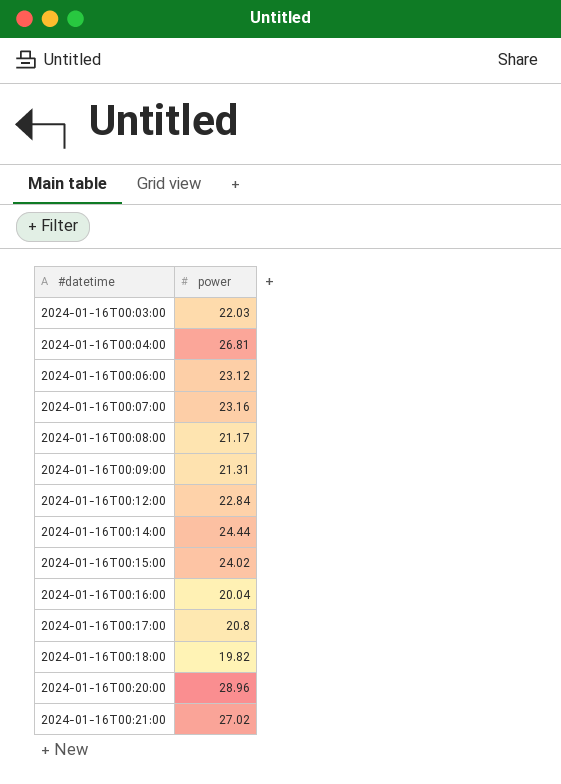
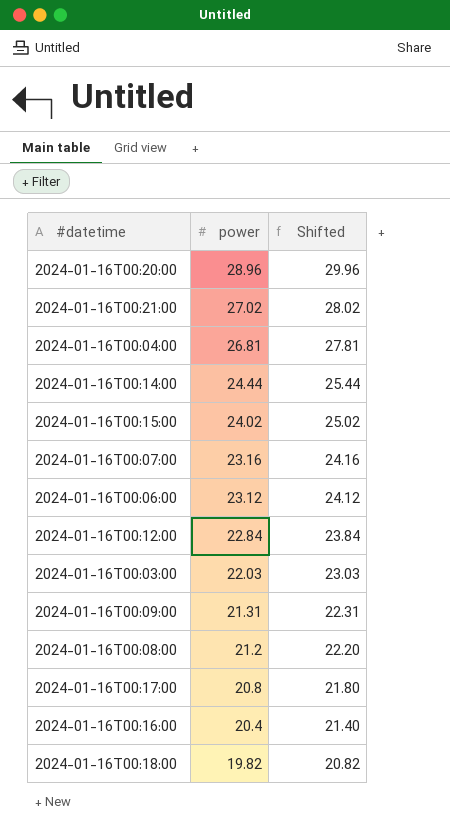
row order: #datetime ascending -> power descending
column Shifted | formula: none -> [power] + 1
2024-01-16T00:08:00 | power: 21.17 -> 21.2
2024-01-16T00:16:00 | power: 20.04 -> 20.4

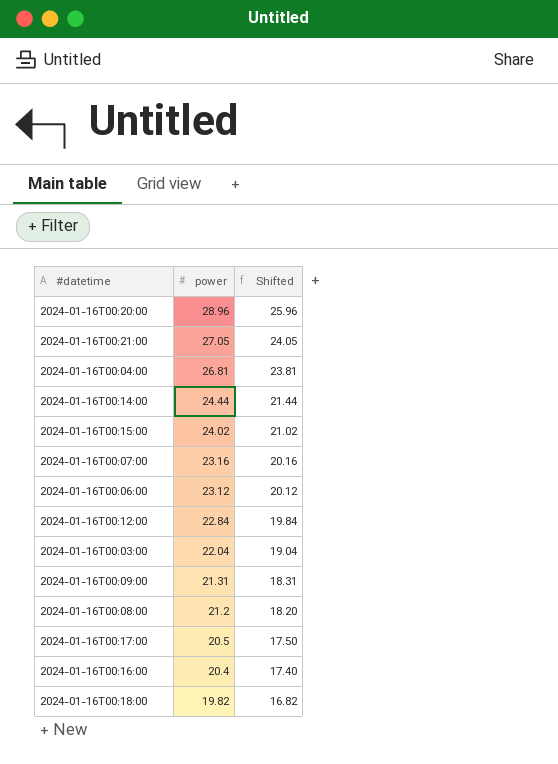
column Shifted | formula: [power] + 1 -> [power] - 3
2024-01-16T00:21:00 | power: 27.02 -> 27.05
2024-01-16T00:03:00 | power: 22.03 -> 22.04
2024-01-16T00:17:00 | power: 20.8 -> 20.5

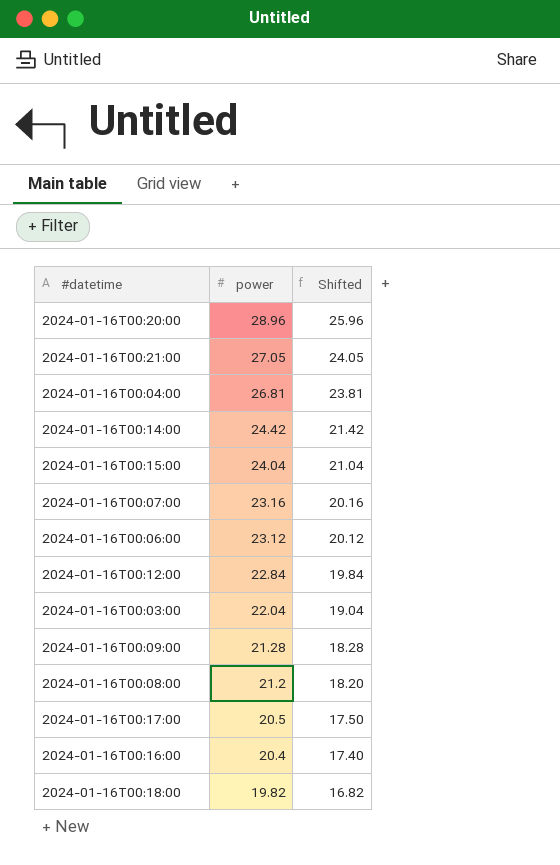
2024-01-16T00:14:00 | power: 24.44 -> 24.42
2024-01-16T00:14:00 | Shifted: 21.44 -> 21.42
2024-01-16T00:15:00 | power: 24.02 -> 24.04
2024-01-16T00:15:00 | Shifted: 21.02 -> 21.04
2024-01-16T00:09:00 | power: 21.31 -> 21.28
2024-01-16T00:09:00 | Shifted: 18.31 -> 18.28

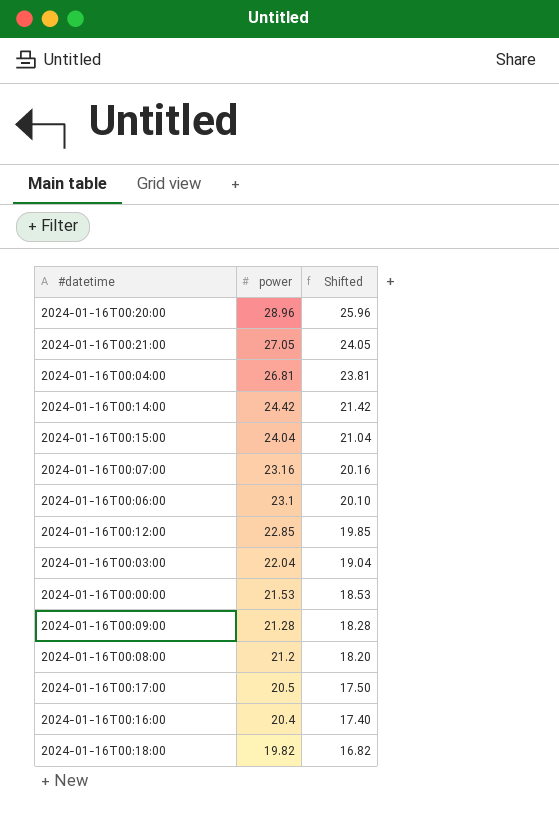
2024-01-16T00:06:00 | power: 23.12 -> 23.1
2024-01-16T00:06:00 | Shifted: 20.12 -> 20.10
2024-01-16T00:12:00 | power: 22.84 -> 22.85
2024-01-16T00:12:00 | Shifted: 19.84 -> 19.85
row 2024-01-16T00:00:00: none -> 21.53 | 18.53

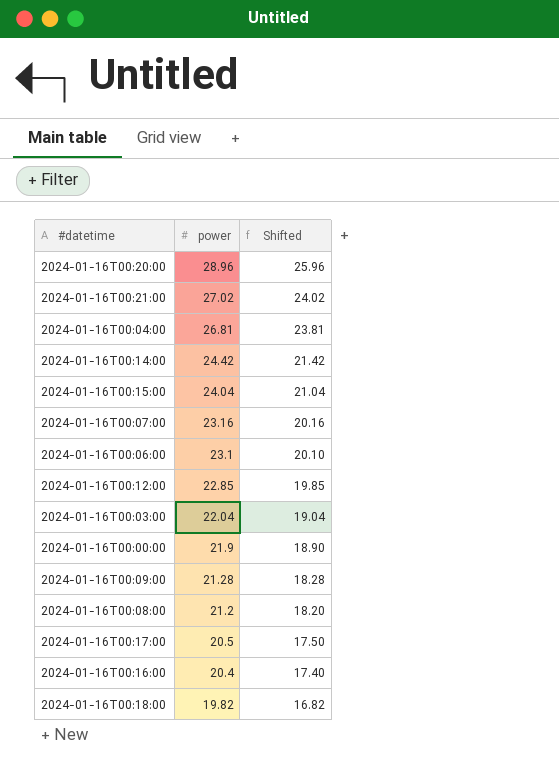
2024-01-16T00:21:00 | power: 27.05 -> 27.02
2024-01-16T00:21:00 | Shifted: 24.05 -> 24.02
2024-01-16T00:00:00 | power: 21.53 -> 21.9
2024-01-16T00:00:00 | Shifted: 18.53 -> 18.90

